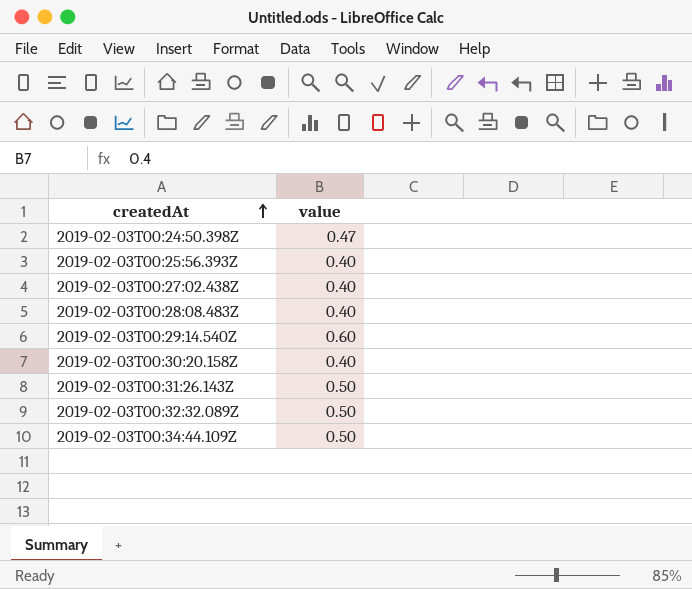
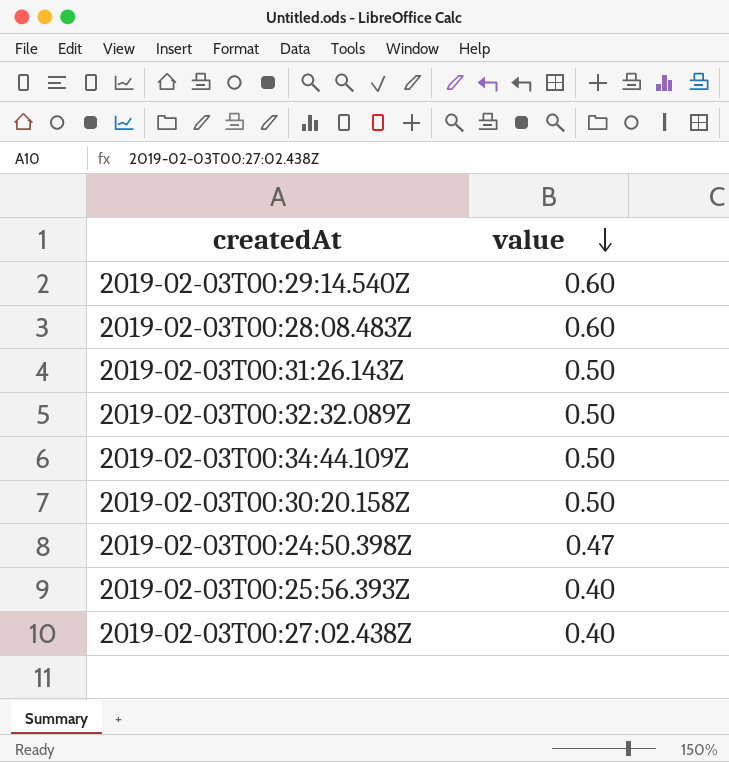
row order: createdAt ascending -> value descending
2019-02-03T00:28:08.483Z | value: 0.40 -> 0.60
2019-02-03T00:30:20.158Z | value: 0.40 -> 0.50

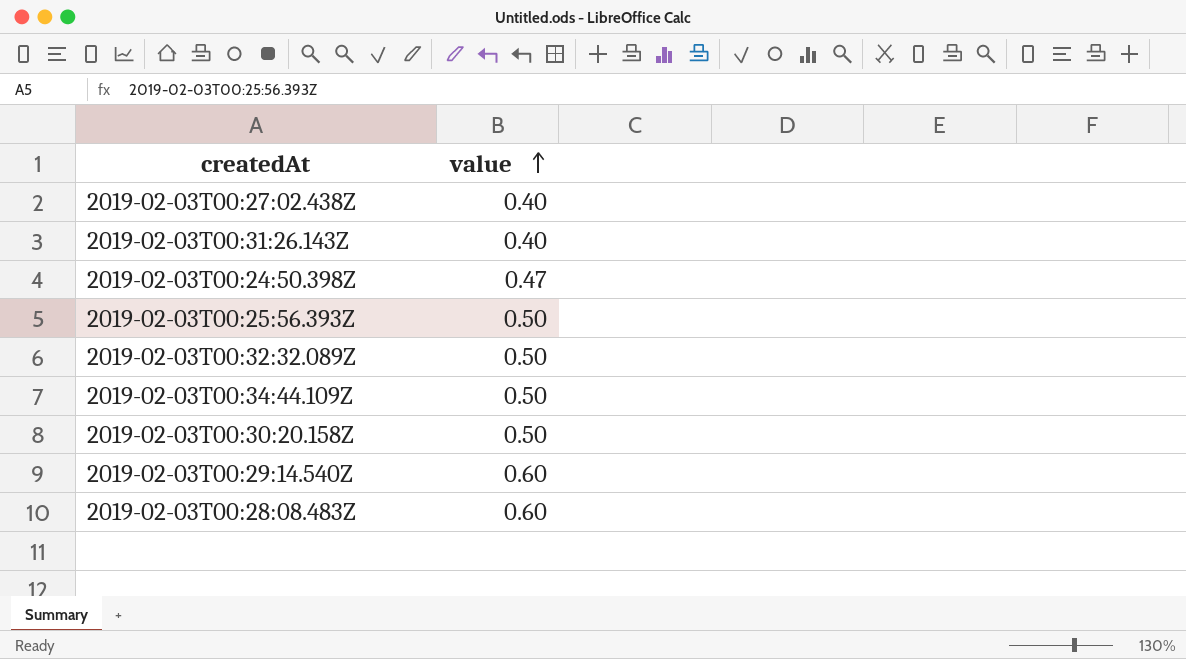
row order: value descending -> value ascending
2019-02-03T00:31:26.143Z | value: 0.50 -> 0.40
2019-02-03T00:25:56.393Z | value: 0.40 -> 0.50

